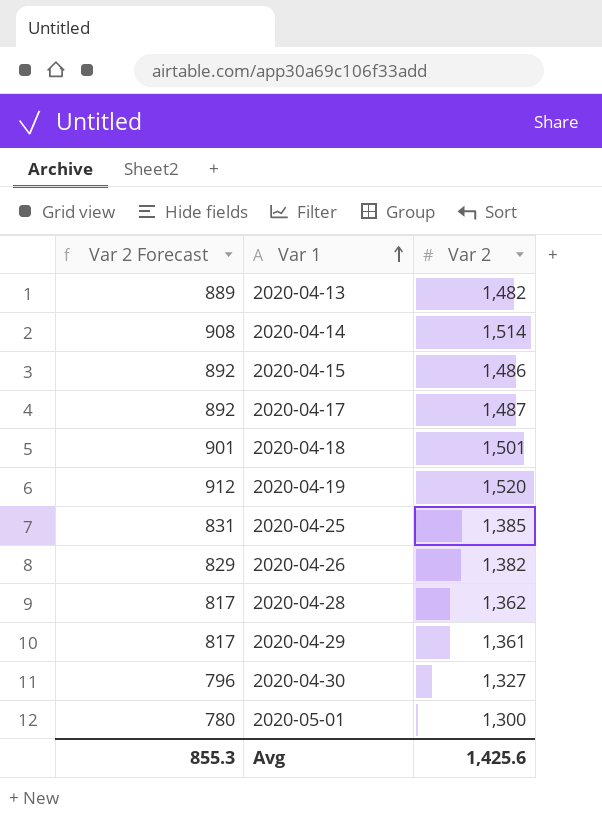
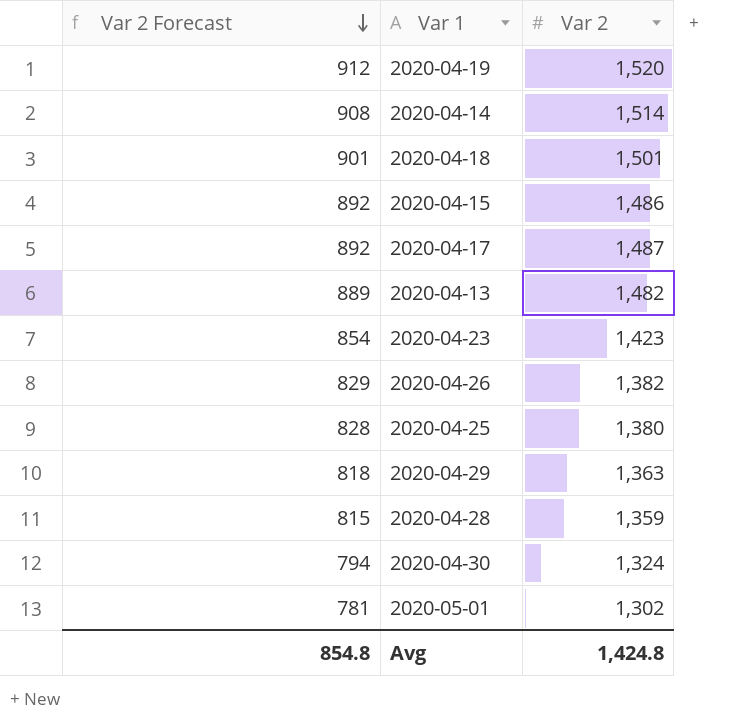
row order: Var 1 ascending -> Var 2 Forecast descending
row 2020-04-23: none -> 854 | 1,423
2020-04-25 | Var 2 Forecast: 831 -> 828
2020-04-25 | Var 2: 1,385 -> 1,380
2020-04-29 | Var 2 Forecast: 817 -> 818
2020-04-29 | Var 2: 1,361 -> 1,363
2020-04-28 | Var 2 Forecast: 817 -> 815
2020-04-28 | Var 2: 1,362 -> 1,359
2020-04-30 | Var 2 Forecast: 796 -> 794
2020-04-30 | Var 2: 1,327 -> 1,324
2020-05-01 | Var 2 Forecast: 780 -> 781
2020-05-01 | Var 2: 1,300 -> 1,302
Avg | Var 2 Forecast: 855.3 -> 854.8
Avg | Var 2: 1,425.6 -> 1,424.8

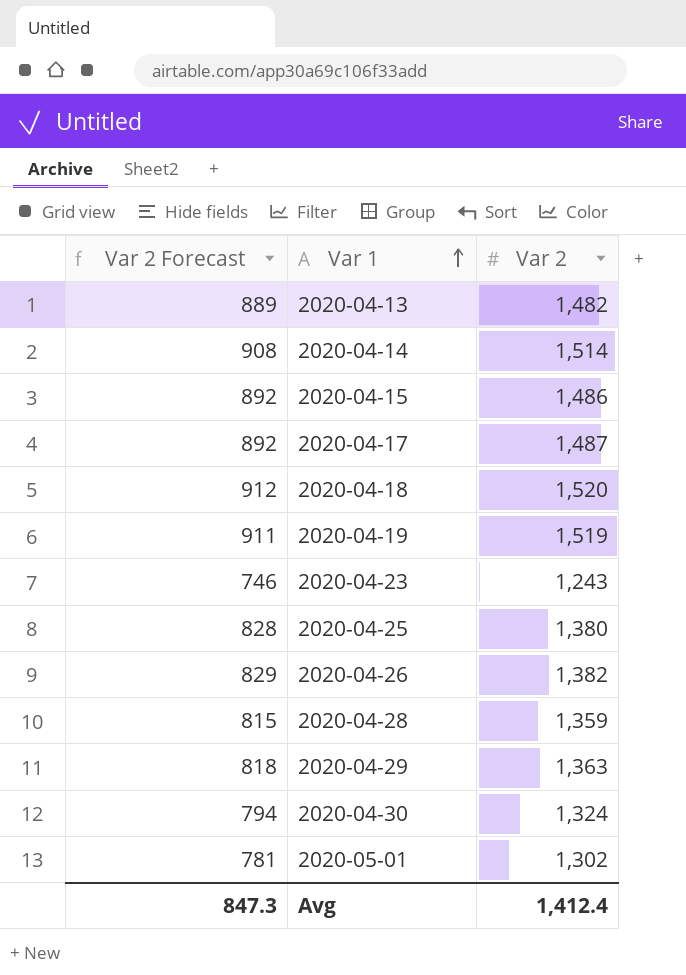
row order: Var 2 Forecast descending -> Var 1 ascending
2020-04-18 | Var 2 Forecast: 901 -> 912
2020-04-18 | Var 2: 1,501 -> 1,520
2020-04-19 | Var 2 Forecast: 912 -> 911
2020-04-19 | Var 2: 1,520 -> 1,519
2020-04-23 | Var 2 Forecast: 854 -> 746
2020-04-23 | Var 2: 1,423 -> 1,243
Avg | Var 2 Forecast: 854.8 -> 847.3
Avg | Var 2: 1,424.8 -> 1,412.4

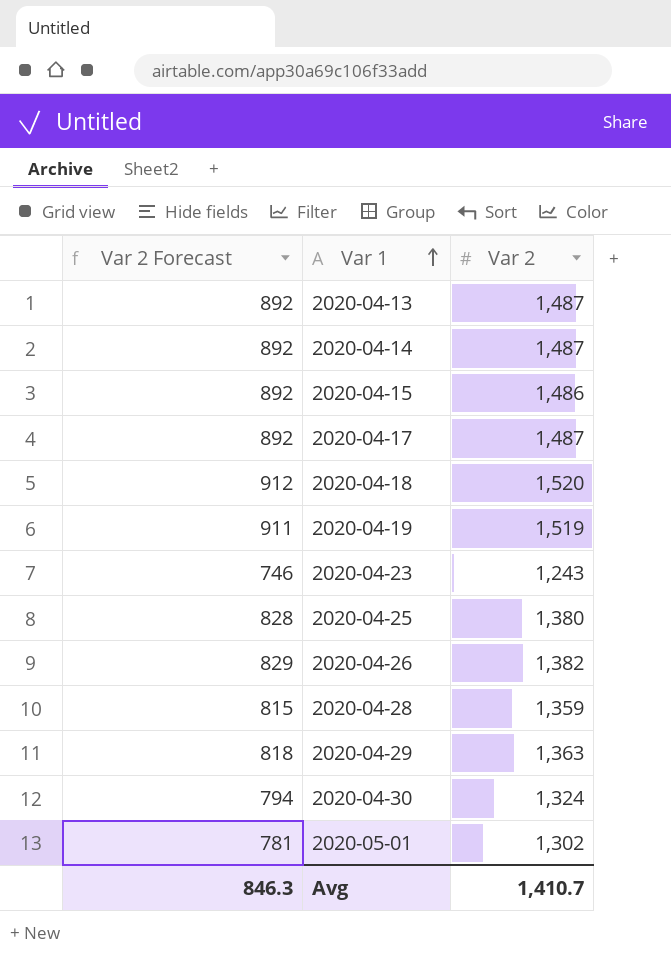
2020-04-13 | Var 2 Forecast: 889 -> 892
2020-04-13 | Var 2: 1,482 -> 1,487
2020-04-14 | Var 2 Forecast: 908 -> 892
2020-04-14 | Var 2: 1,514 -> 1,487
Avg | Var 2 Forecast: 847.3 -> 846.3
Avg | Var 2: 1,412.4 -> 1,410.7

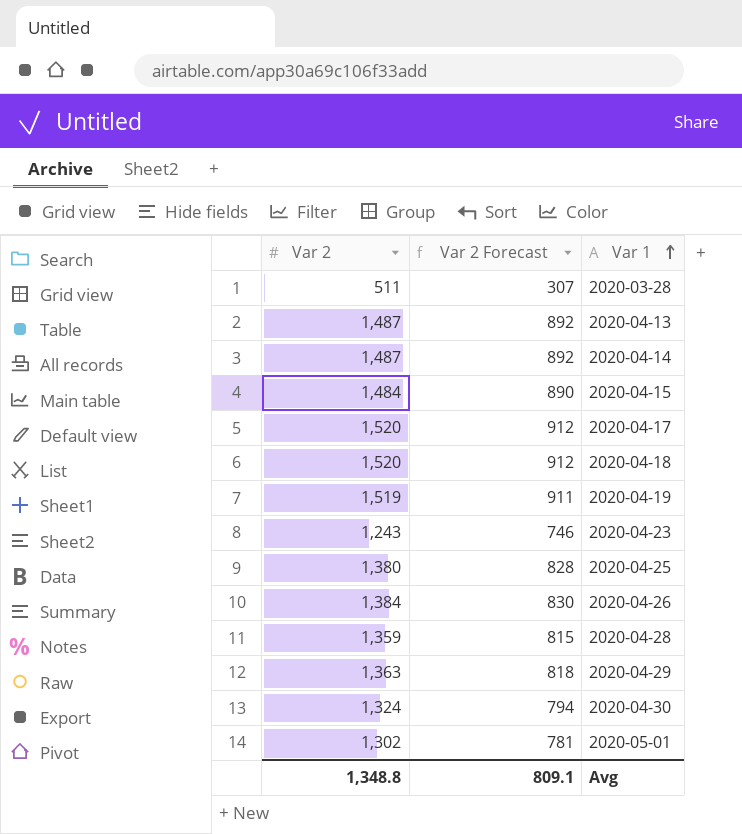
column Var 2 | position: 3 -> 1
row 2020-03-28: none -> 511 | 307
2020-04-15 | Var 2: 1,486 -> 1,484
2020-04-15 | Var 2 Forecast: 892 -> 890
2020-04-17 | Var 2: 1,487 -> 1,520
2020-04-17 | Var 2 Forecast: 892 -> 912
2020-04-26 | Var 2: 1,382 -> 1,384
2020-04-26 | Var 2 Forecast: 829 -> 830
Avg | Var 2: 1,410.7 -> 1,348.8
Avg | Var 2 Forecast: 846.3 -> 809.1

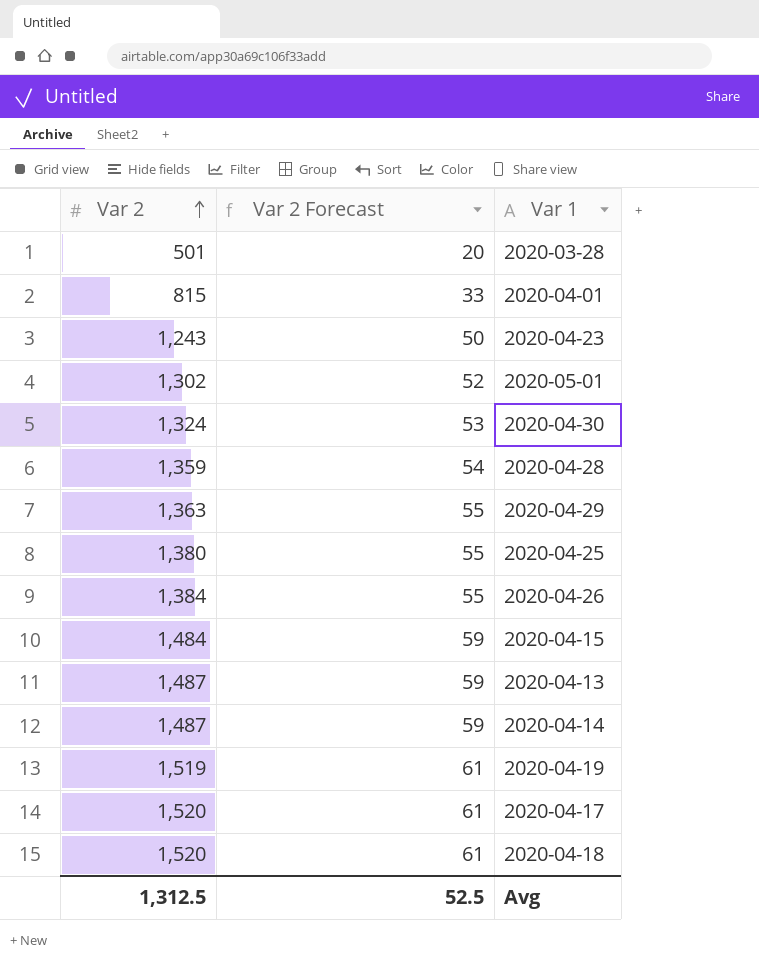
row order: Var 1 ascending -> Var 2 ascending
column Var 2 Forecast | formula: [Var 2] * 0.6 -> [Var 2] * 0.04
2020-03-28 | Var 2: 511 -> 501
row 2020-04-01: none -> 815 | 33
Avg | Var 2: 1,348.8 -> 1,312.5
Avg | Var 2 Forecast: 809.1 -> 52.5

